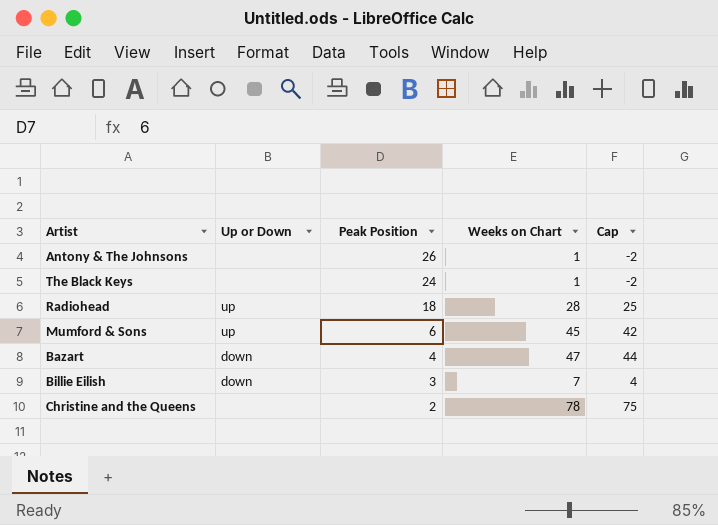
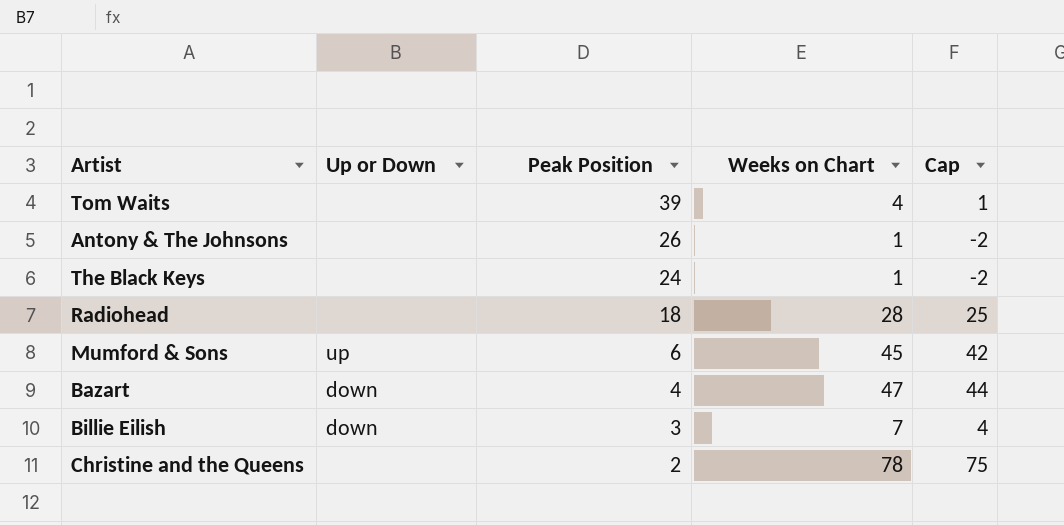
row Tom Waits: none -> none | 39 | 4 | 1
Radiohead | Up or Down: up -> none

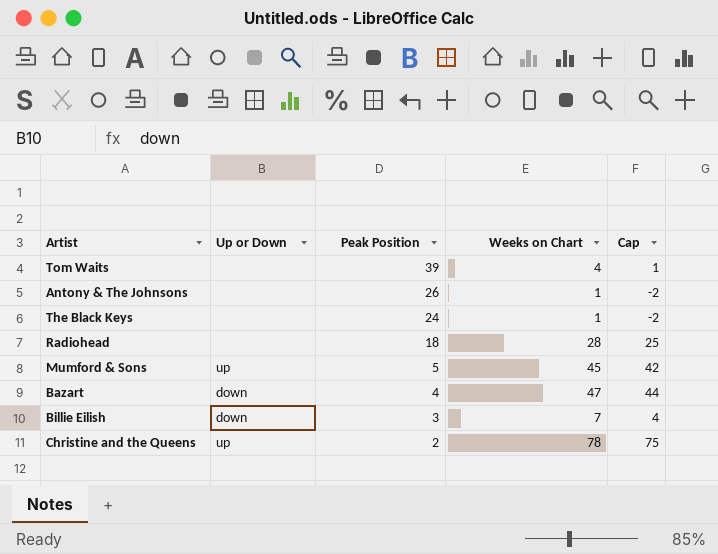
Mumford & Sons | Peak Position: 6 -> 5
Christine and the Queens | Up or Down: none -> up

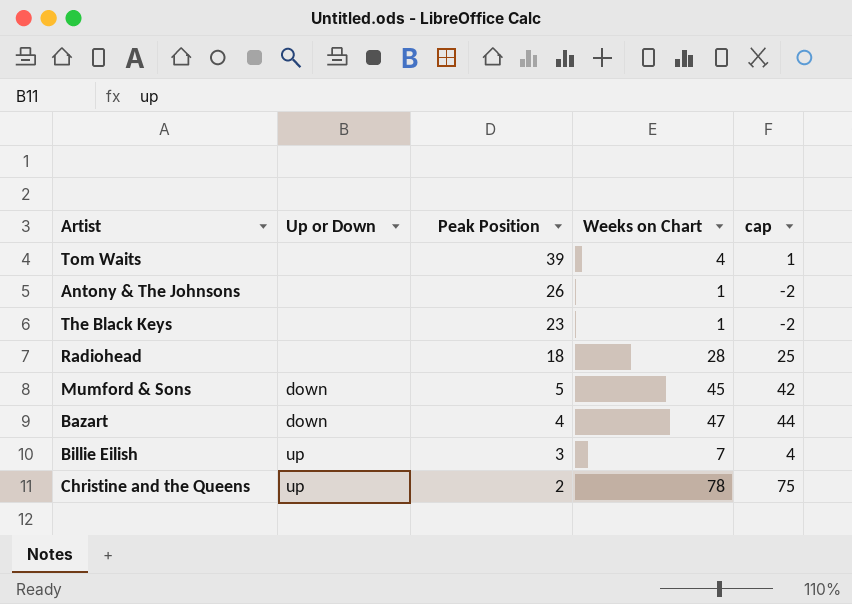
column name: Cap -> cap
The Black Keys | Peak Position: 24 -> 23
Mumford & Sons | Up or Down: up -> down
Billie Eilish | Up or Down: down -> up

